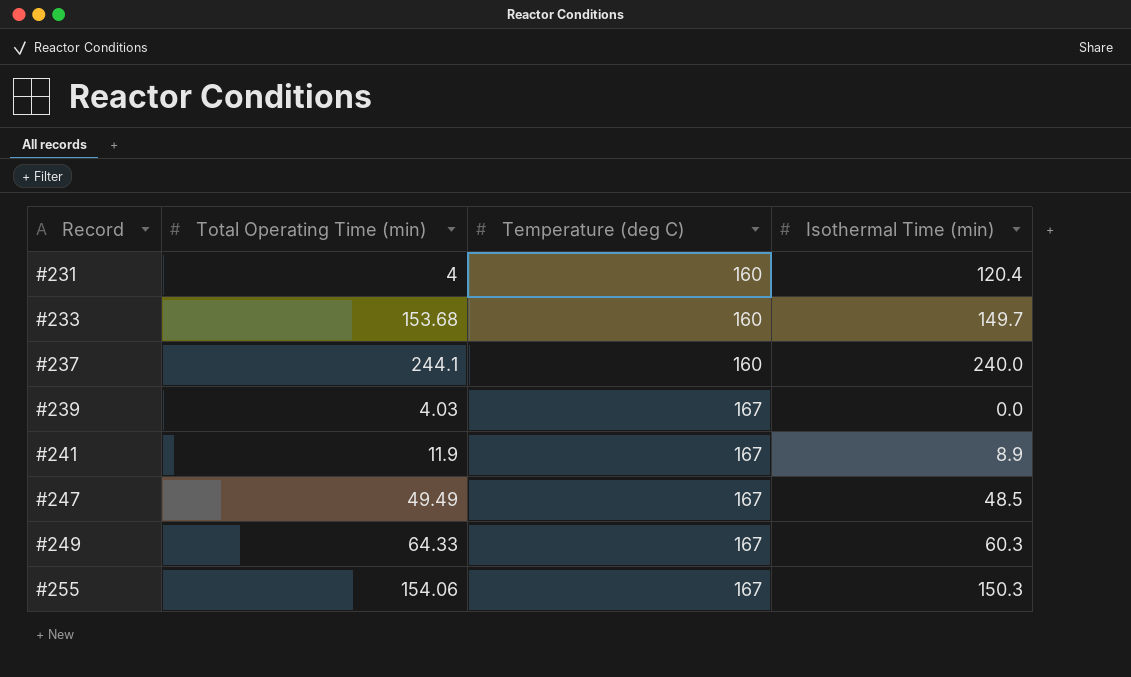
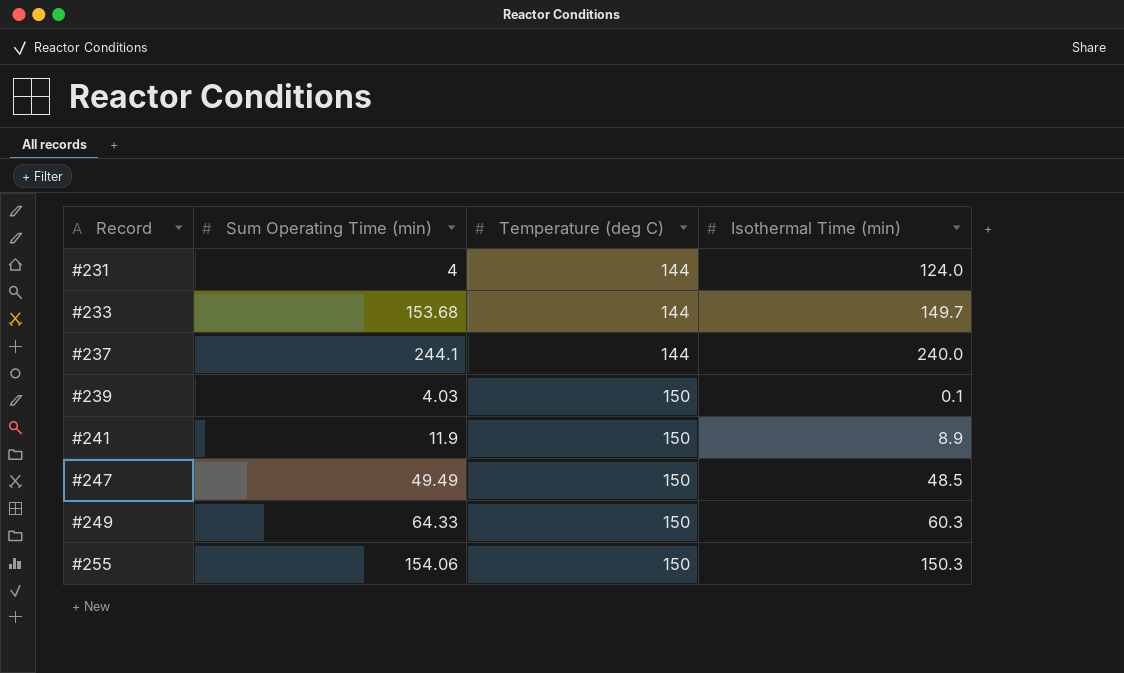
column name: Total Operating Time (min) -> Sum Operating Time (min)
#231 | Temperature (deg C): 160 -> 144
#231 | Isothermal Time (min): 120.4 -> 124.0
#233 | Temperature (deg C): 160 -> 144
#237 | Temperature (deg C): 160 -> 144
#239 | Temperature (deg C): 167 -> 150
#239 | Isothermal Time (min): 0.0 -> 0.1
#241 | Temperature (deg C): 167 -> 150
#247 | Temperature (deg C): 167 -> 150
#249 | Temperature (deg C): 167 -> 150
#255 | Temperature (deg C): 167 -> 150

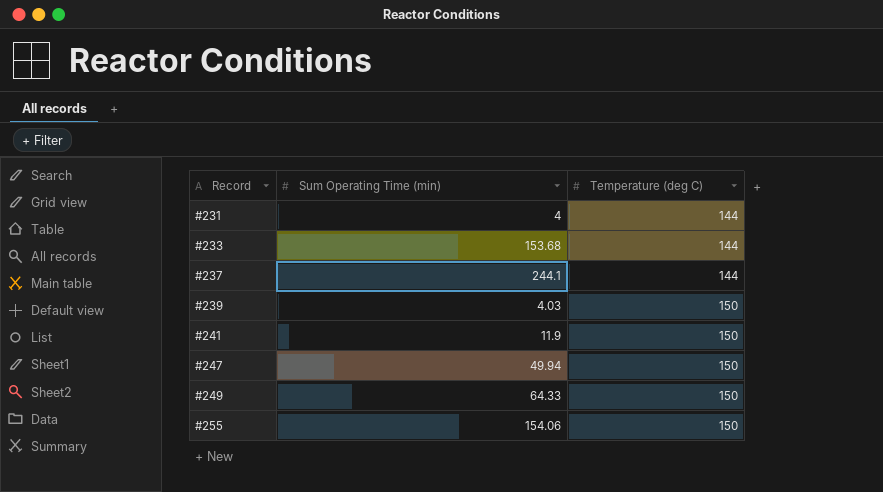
column Isothermal Time (min) | position: 4 -> none
#247 | Sum Operating Time (min): 49.49 -> 49.94

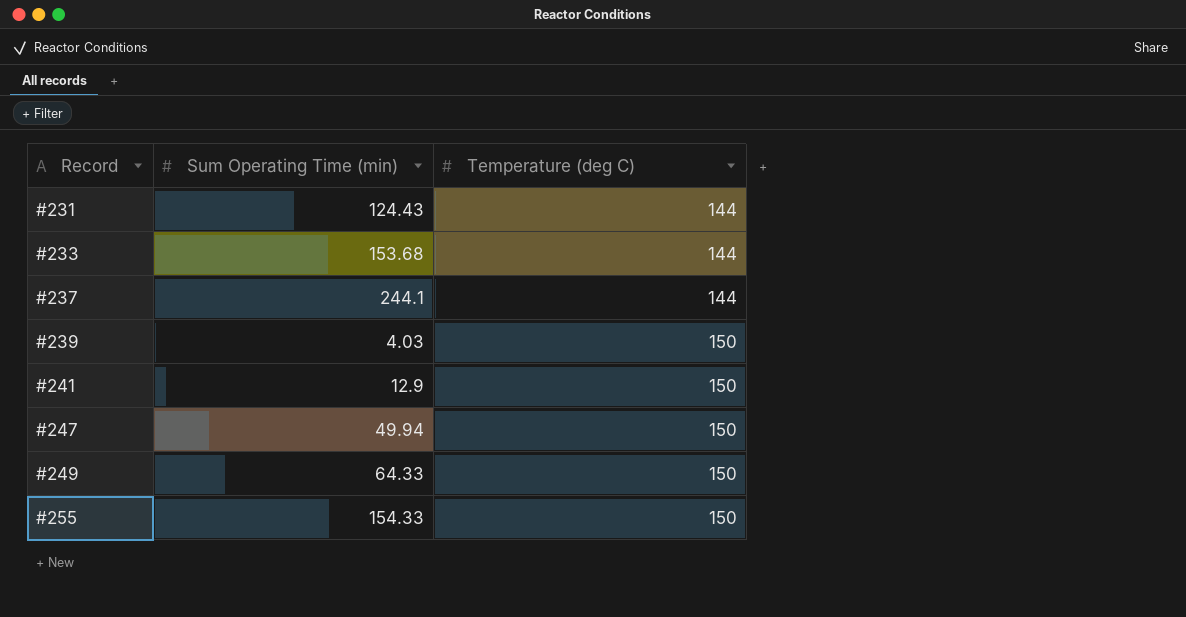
#231 | Sum Operating Time (min): 4 -> 124.43
#241 | Sum Operating Time (min): 11.9 -> 12.9
#255 | Sum Operating Time (min): 154.06 -> 154.33

